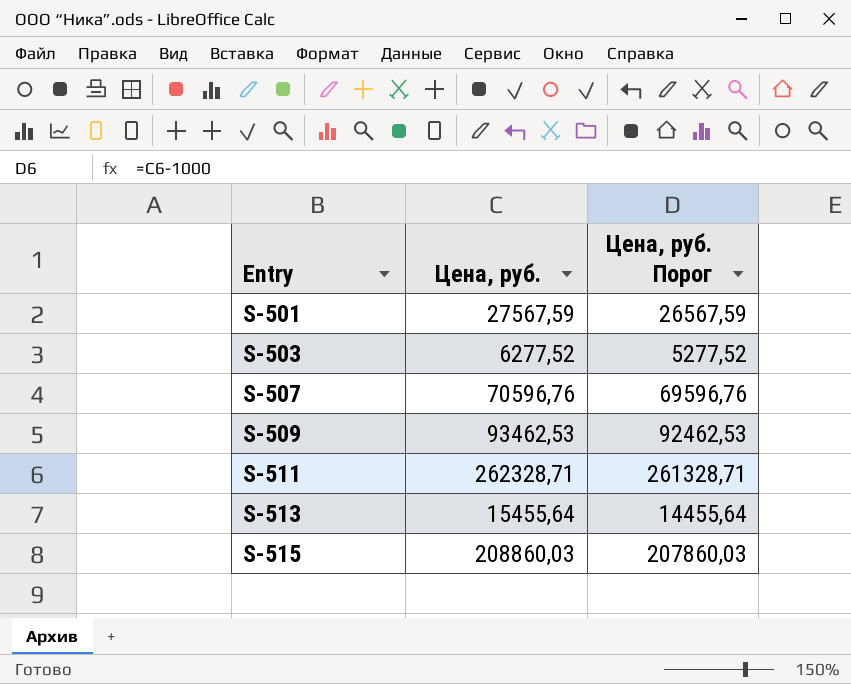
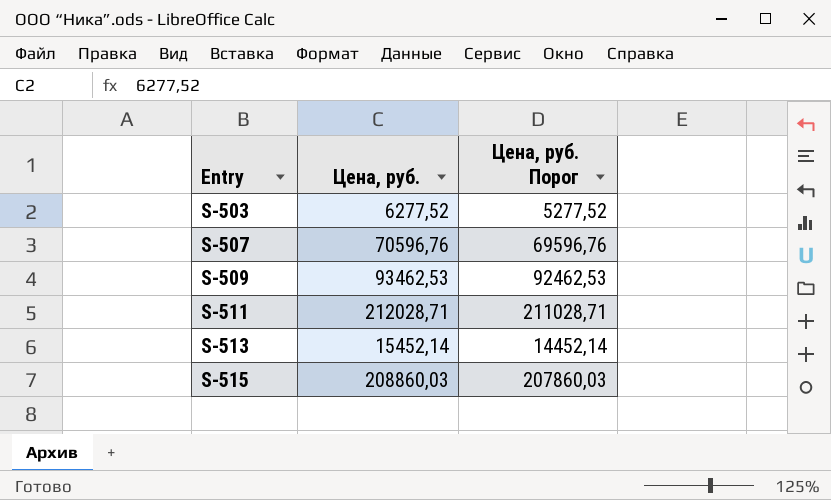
row S-501: 27567,59 | 26567,59 -> none
S-511 | Цена, руб.: 262328,71 -> 212028,71
S-511 | Цена, руб. Порог: 261328,71 -> 211028,71
S-513 | Цена, руб.: 15455,64 -> 15452,14
S-513 | Цена, руб. Порог: 14455,64 -> 14452,14

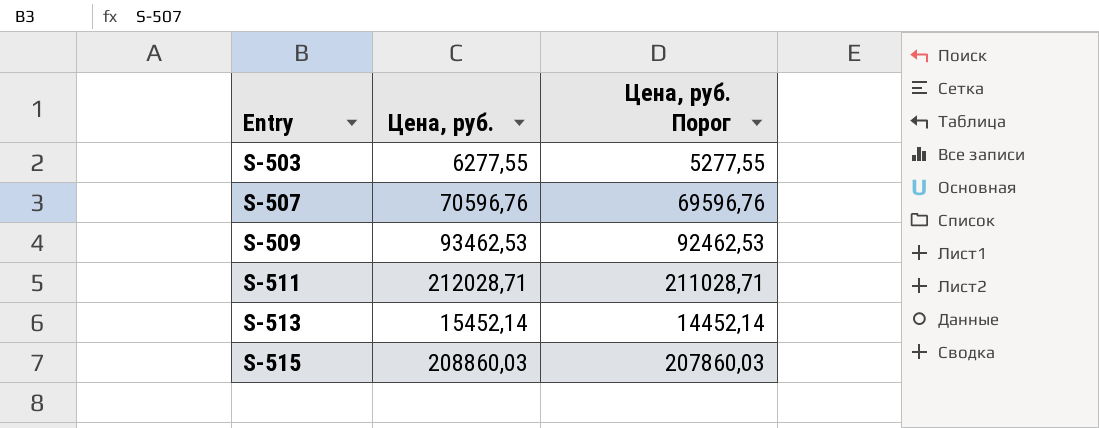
S-503 | Цена, руб.: 6277,52 -> 6277,55
S-503 | Цена, руб. Порог: 5277,52 -> 5277,55

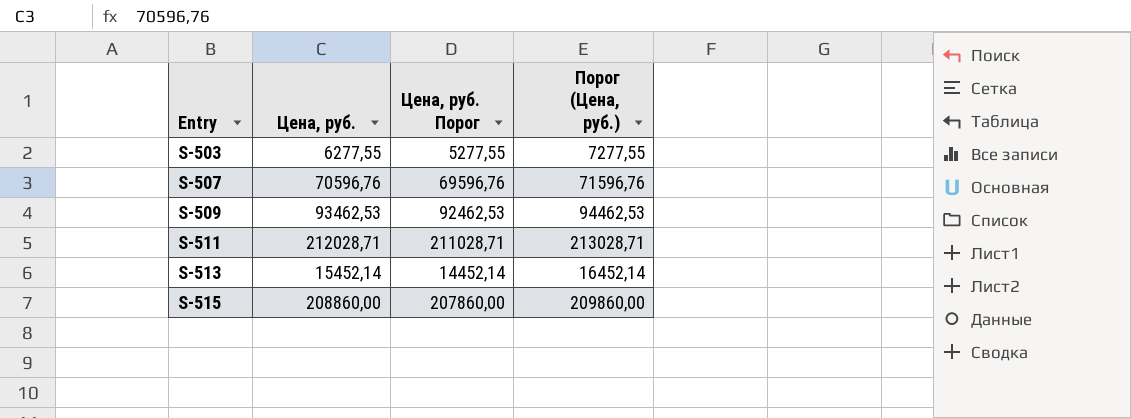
column Порог (Цена, руб.) | formula: none -> [Цена, руб.] + 1000
S-515 | Цена, руб.: 208860,03 -> 208860,00
S-515 | Цена, руб. Порог: 207860,03 -> 207860,00

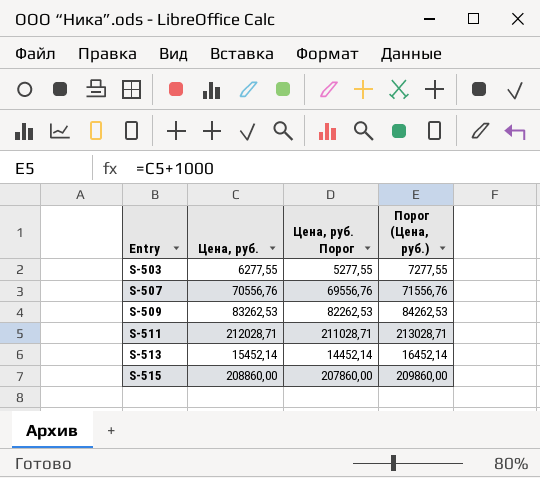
S-507 | Цена, руб.: 70596,76 -> 70556,76
S-507 | Цена, руб. Порог: 69596,76 -> 69556,76
S-507 | Порог (Цена, руб.): 71596,76 -> 71556,76
S-509 | Цена, руб.: 93462,53 -> 83262,53
S-509 | Цена, руб. Порог: 92462,53 -> 82262,53
S-509 | Порог (Цена, руб.): 94462,53 -> 84262,53

